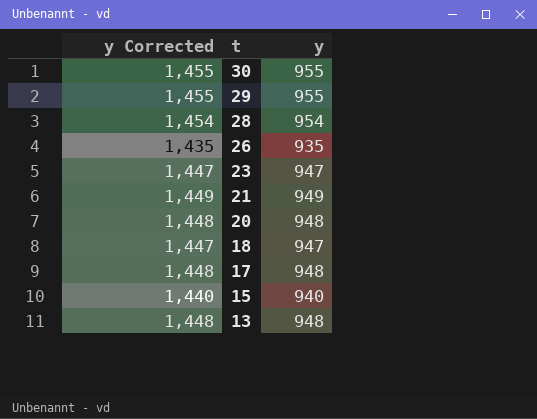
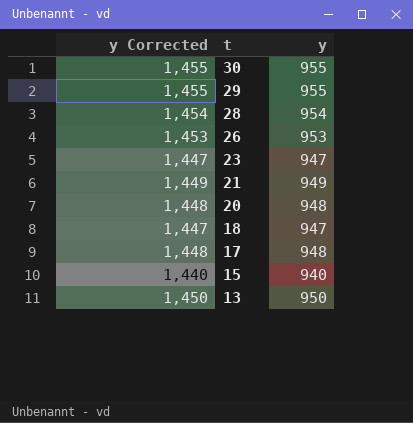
26 | y Corrected: 1,435 -> 1,453
26 | y: 935 -> 953
13 | y Corrected: 1,448 -> 1,450
13 | y: 948 -> 950

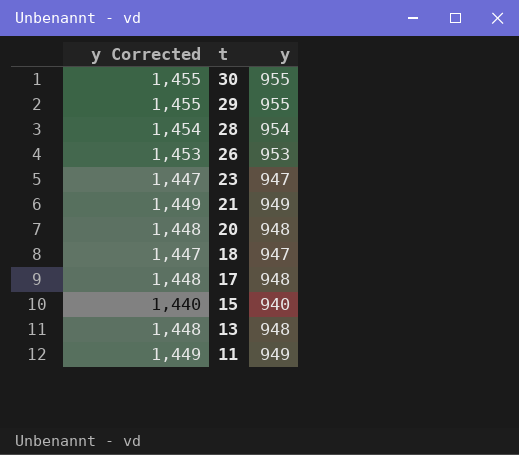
13 | y Corrected: 1,450 -> 1,448
13 | y: 950 -> 948
row 11: none -> 1,449 | 949

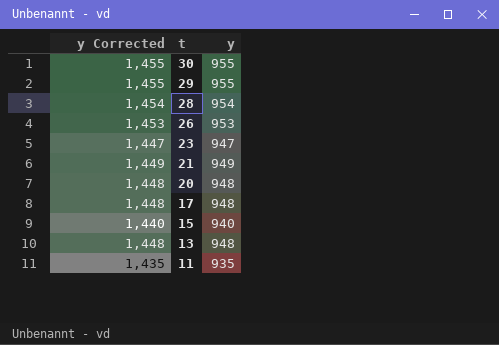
row 18: 1,447 | 947 -> none
11 | y Corrected: 1,449 -> 1,435
11 | y: 949 -> 935

